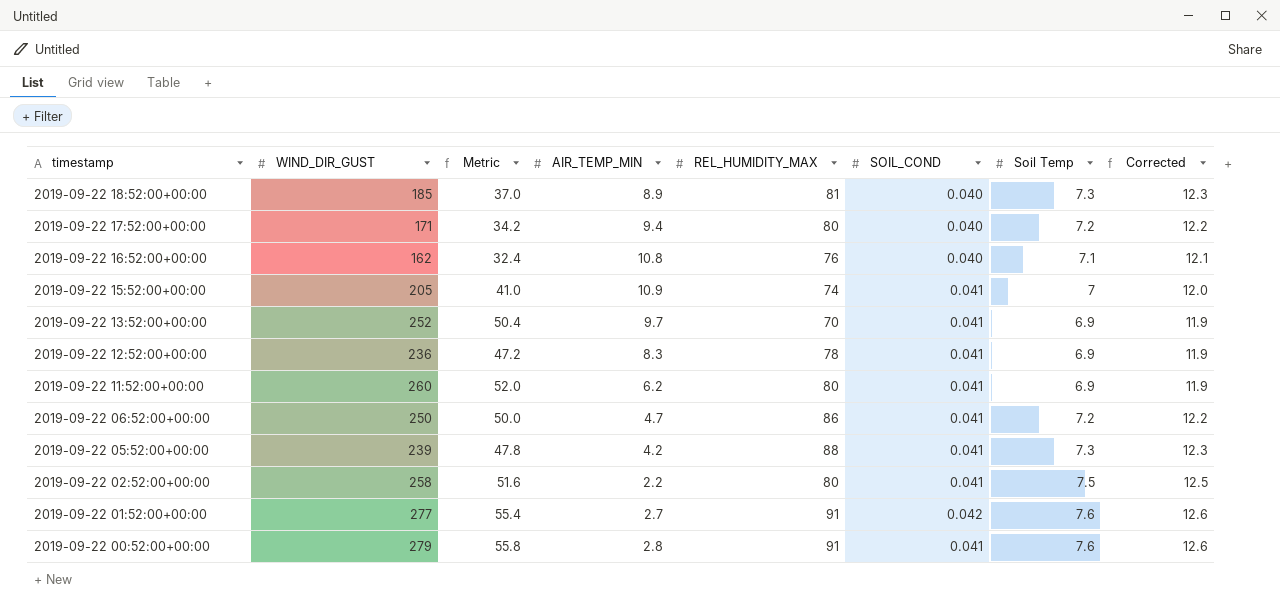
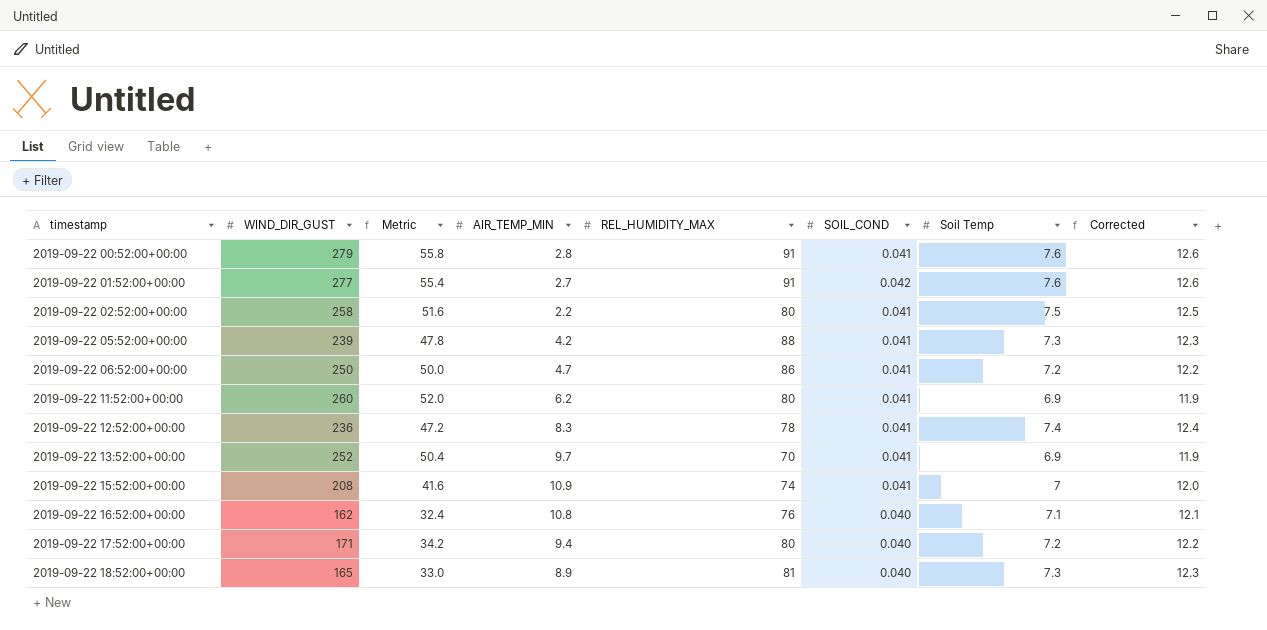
row order: timestamp descending -> timestamp ascending
2019-09-22 12:52:00+00:00 | Soil Temp: 6.9 -> 7.4
2019-09-22 12:52:00+00:00 | Corrected: 11.9 -> 12.4
2019-09-22 15:52:00+00:00 | WIND_DIR_GUST: 205 -> 208
2019-09-22 15:52:00+00:00 | Metric: 41.0 -> 41.6
2019-09-22 18:52:00+00:00 | WIND_DIR_GUST: 185 -> 165
2019-09-22 18:52:00+00:00 | Metric: 37.0 -> 33.0

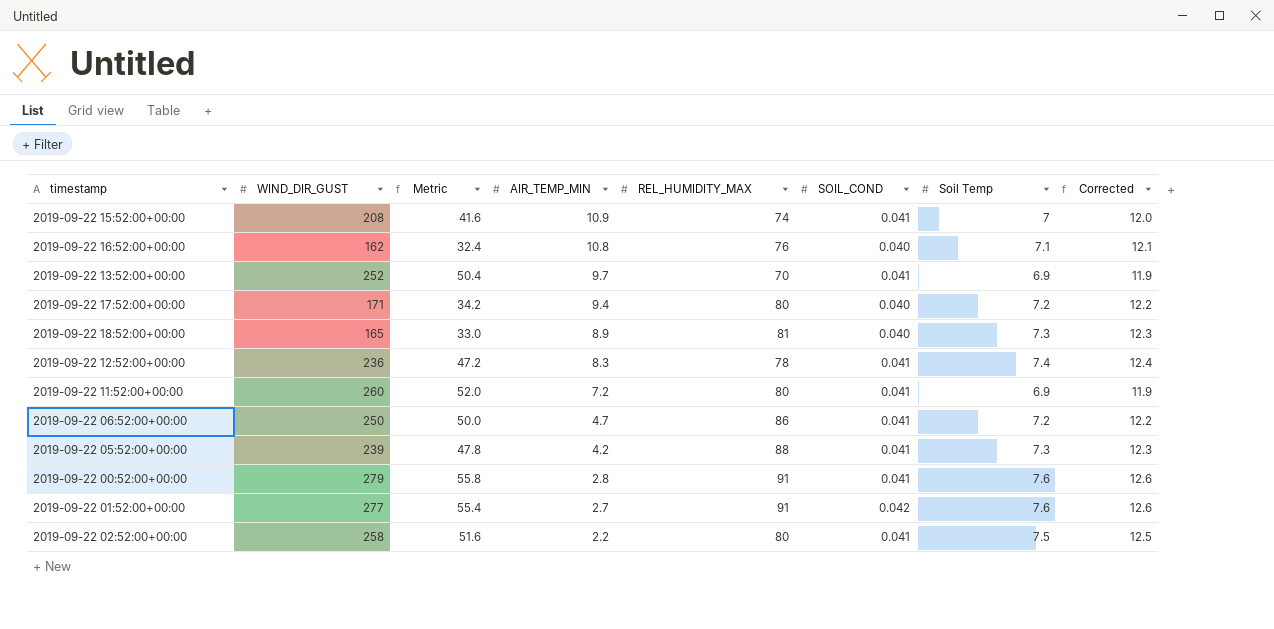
row order: timestamp ascending -> AIR_TEMP_MIN descending
2019-09-22 11:52:00+00:00 | AIR_TEMP_MIN: 6.2 -> 7.2

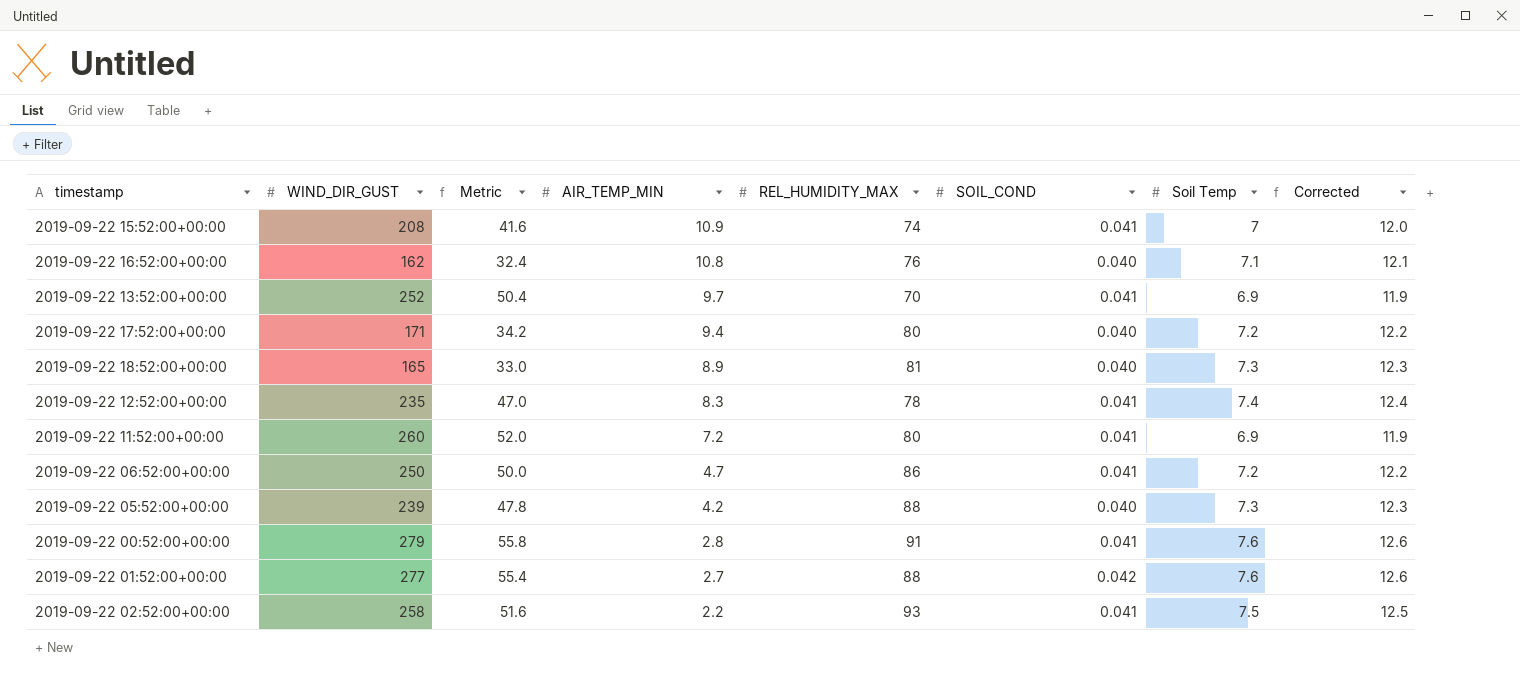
2019-09-22 12:52:00+00:00 | WIND_DIR_GUST: 236 -> 235
2019-09-22 12:52:00+00:00 | Metric: 47.2 -> 47.0
2019-09-22 05:52:00+00:00 | SOIL_COND: 0.041 -> 0.040
2019-09-22 01:52:00+00:00 | REL_HUMIDITY_MAX: 91 -> 88
2019-09-22 02:52:00+00:00 | REL_HUMIDITY_MAX: 80 -> 93

